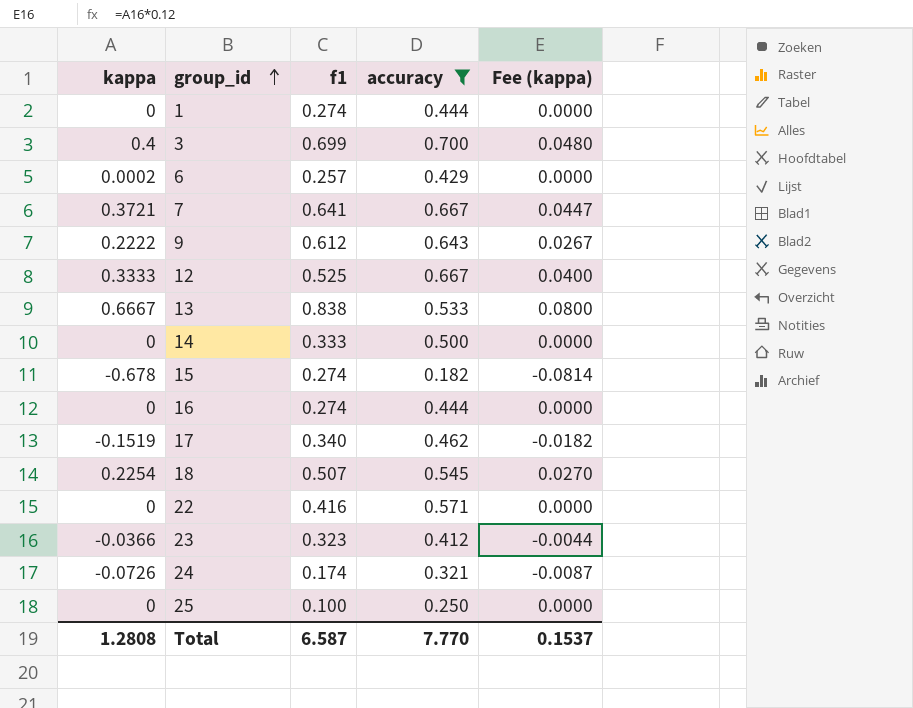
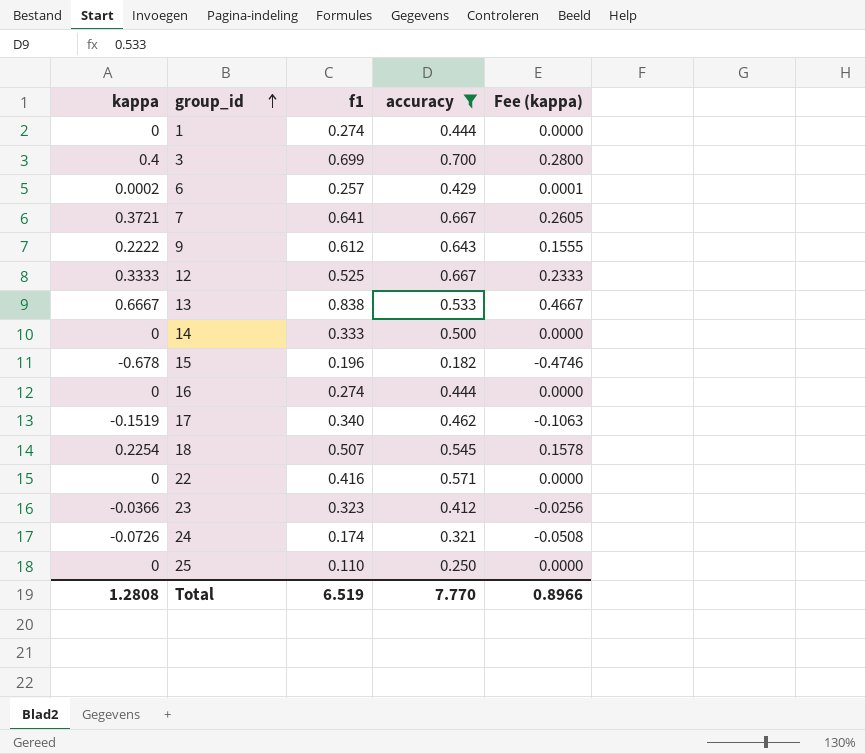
column Fee (kappa) | formula: [kappa] * 0.12 -> [kappa] * 0.7
15 | f1: 0.274 -> 0.196
25 | f1: 0.100 -> 0.110
Total | f1: 6.587 -> 6.519
Total | Fee (kappa): 0.1537 -> 0.8966

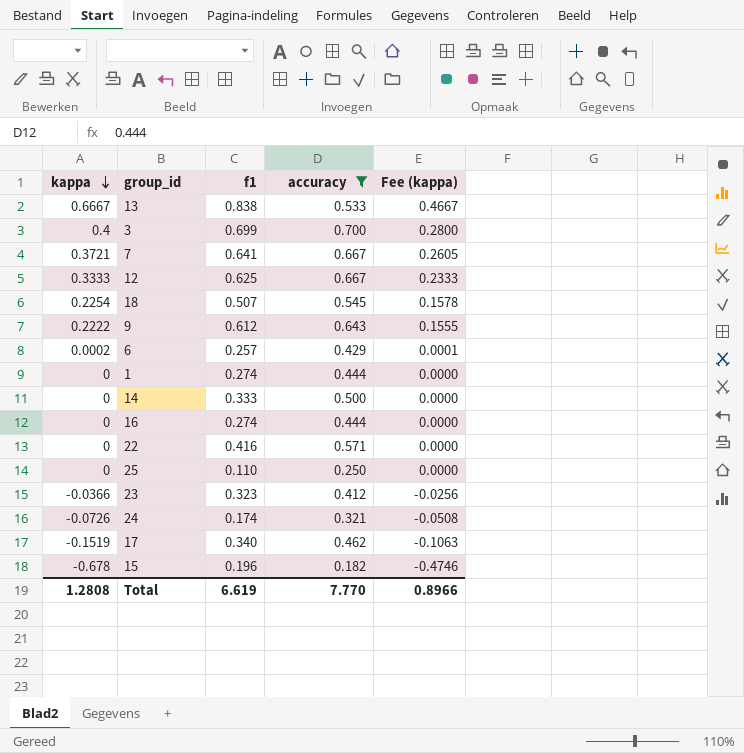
row order: group_id ascending -> kappa descending
12 | f1: 0.525 -> 0.625
Total | f1: 6.519 -> 6.619

